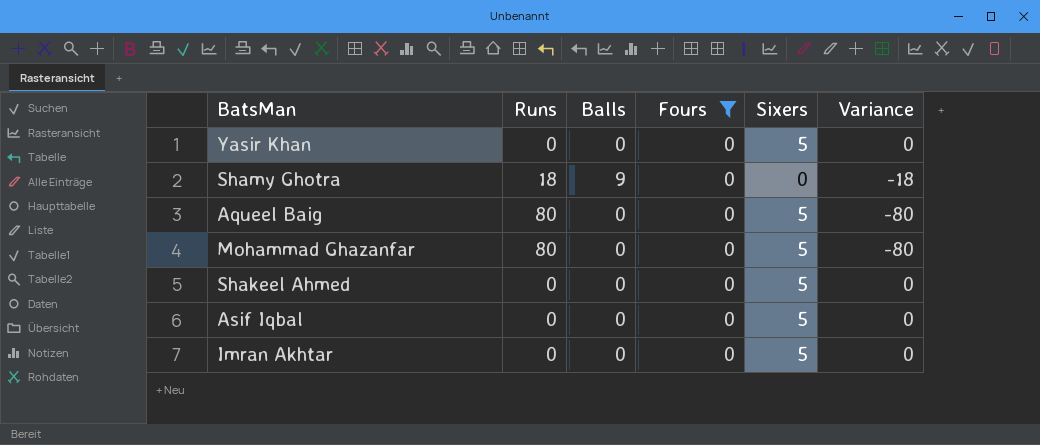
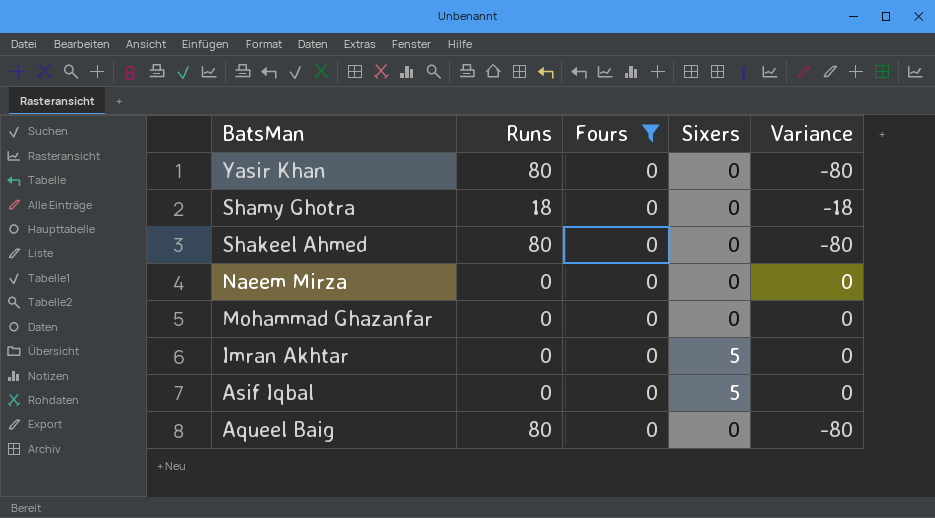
row order: none -> BatsMan descending
column Balls | position: 3 -> none
Yasir Khan | Runs: 0 -> 80
Yasir Khan | Sixers: 5 -> 0
Yasir Khan | Variance: 0 -> -80
Shakeel Ahmed | Runs: 0 -> 80
Shakeel Ahmed | Sixers: 5 -> 0
Shakeel Ahmed | Variance: 0 -> -80
row Naeem Mirza: none -> 0 | 0 | 0 | 0
Mohammad Ghazanfar | Runs: 80 -> 0
Mohammad Ghazanfar | Sixers: 5 -> 0
Mohammad Ghazanfar | Variance: -80 -> 0
Aqueel Baig | Sixers: 5 -> 0

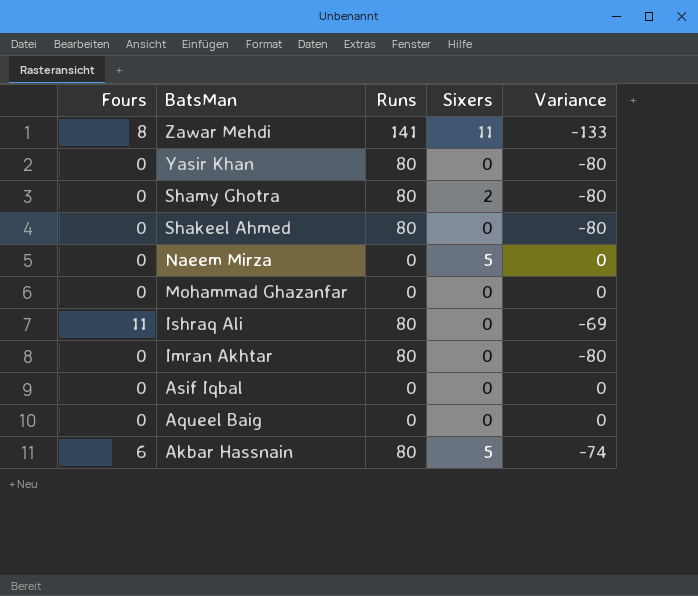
filter: Fours = 0 -> none
column Fours | position: 3 -> 1
Shamy Ghotra | Runs: 18 -> 80
Shamy Ghotra | Sixers: 0 -> 2
Shamy Ghotra | Variance: -18 -> -80
Naeem Mirza | Sixers: 0 -> 5
Imran Akhtar | Runs: 0 -> 80
Imran Akhtar | Sixers: 5 -> 0
Imran Akhtar | Variance: 0 -> -80
Asif Iqbal | Sixers: 5 -> 0
Aqueel Baig | Runs: 80 -> 0
Aqueel Baig | Variance: -80 -> 0

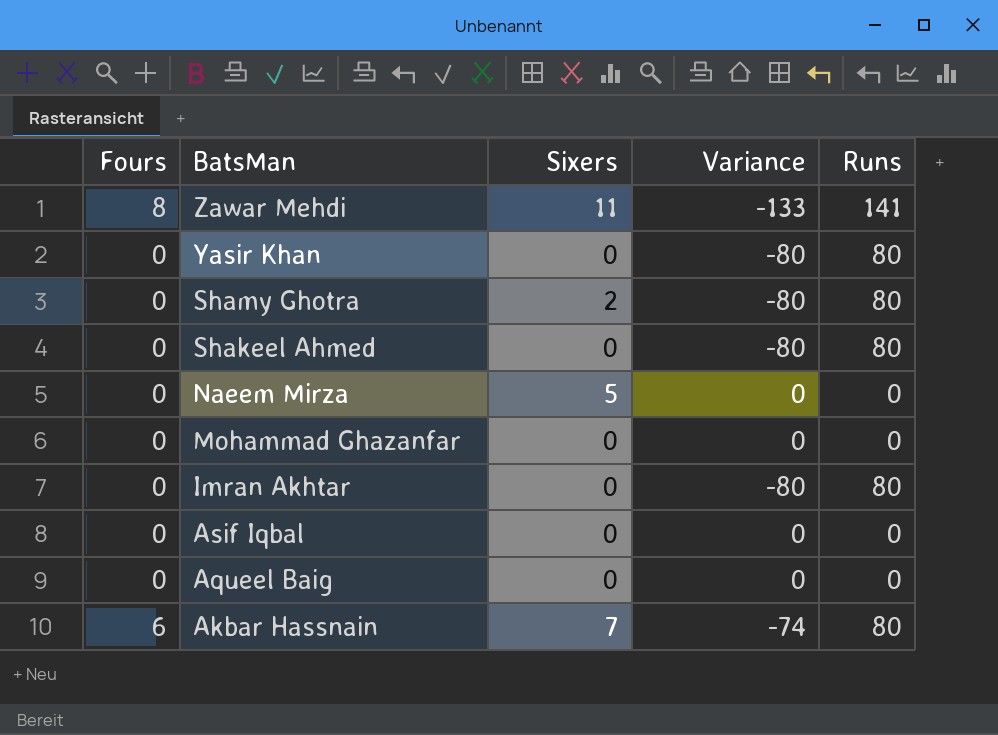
column Runs | position: 3 -> 5
row Ishraq Ali: 11 | 80 | 0 | -69 -> none
Akbar Hassnain | Sixers: 5 -> 7

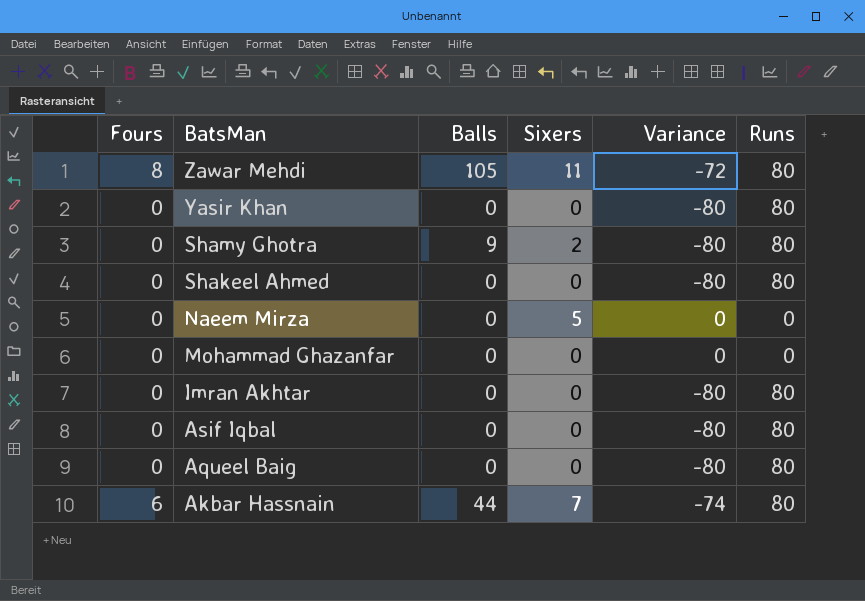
column Balls | position: none -> 3
Zawar Mehdi | Variance: -133 -> -72
Zawar Mehdi | Runs: 141 -> 80
Asif Iqbal | Variance: 0 -> -80
Asif Iqbal | Runs: 0 -> 80
Aqueel Baig | Variance: 0 -> -80
Aqueel Baig | Runs: 0 -> 80

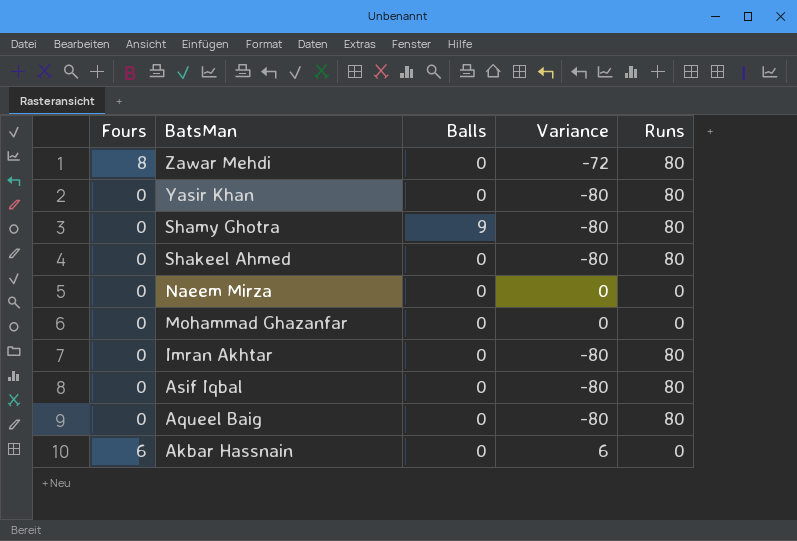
column Sixers | position: 4 -> none
Zawar Mehdi | Balls: 105 -> 0
Akbar Hassnain | Balls: 44 -> 0
Akbar Hassnain | Variance: -74 -> 6
Akbar Hassnain | Runs: 80 -> 0

